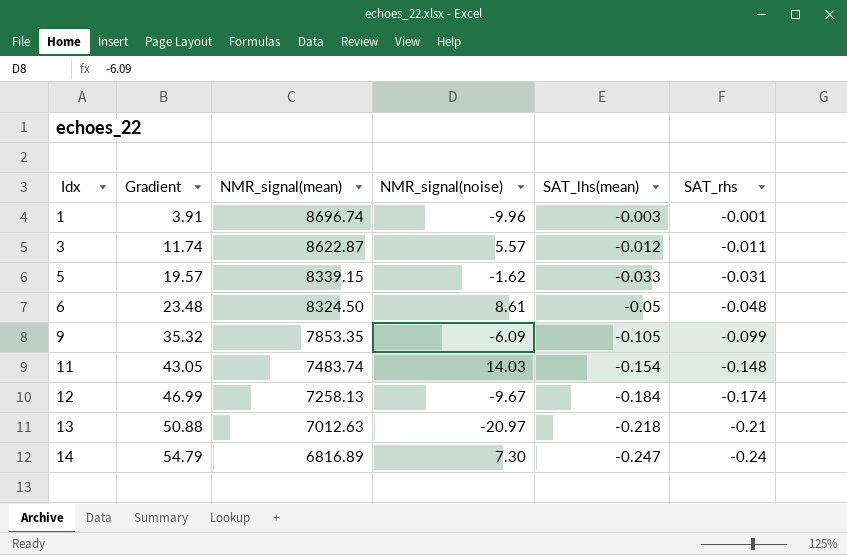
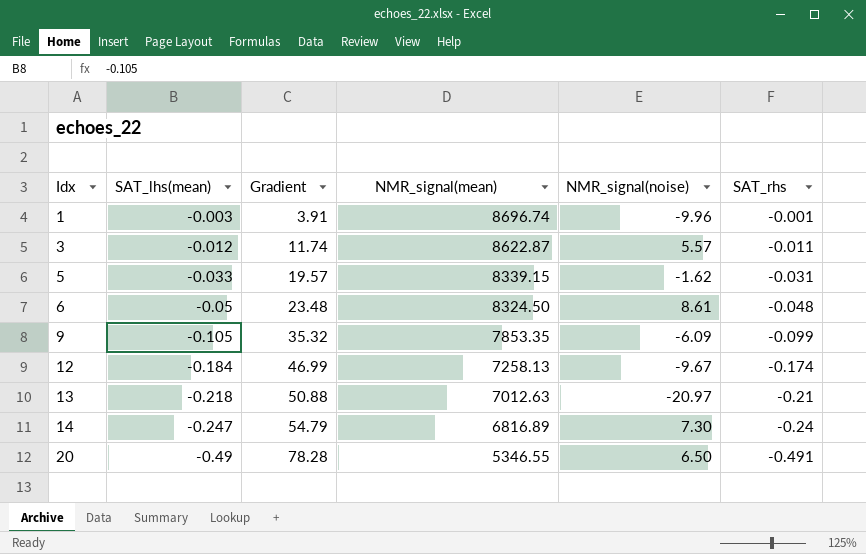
column SAT_lhs(mean) | position: 5 -> 2
row 11: 43.05 | 7483.74 | 14.03 | -0.154 | -0.148 -> none
row 20: none -> -0.49 | 78.28 | 5346.55 | 6.50 | -0.491

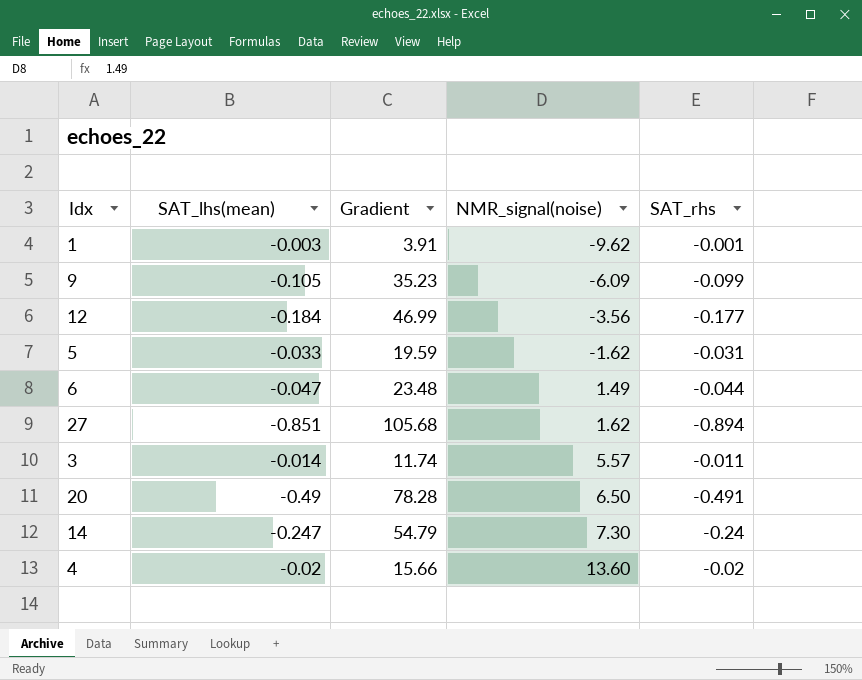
row order: Idx ascending -> NMR_signal(noise) ascending
column NMR_signal(mean) | position: 4 -> none
row 13: -0.218 | 50.88 | 7012.63 | -20.97 | -0.21 -> none
1 | NMR_signal(noise): -9.96 -> -9.62
9 | Gradient: 35.32 -> 35.23
12 | NMR_signal(noise): -9.67 -> -3.56
12 | SAT_rhs: -0.174 -> -0.177
5 | Gradient: 19.57 -> 19.59
6 | SAT_lhs(mean): -0.05 -> -0.047
6 | NMR_signal(noise): 8.61 -> 1.49
6 | SAT_rhs: -0.048 -> -0.044
row 27: none -> -0.851 | 105.68 | 1.62 | -0.894
3 | SAT_lhs(mean): -0.012 -> -0.014
row 4: none -> -0.02 | 15.66 | 13.60 | -0.02

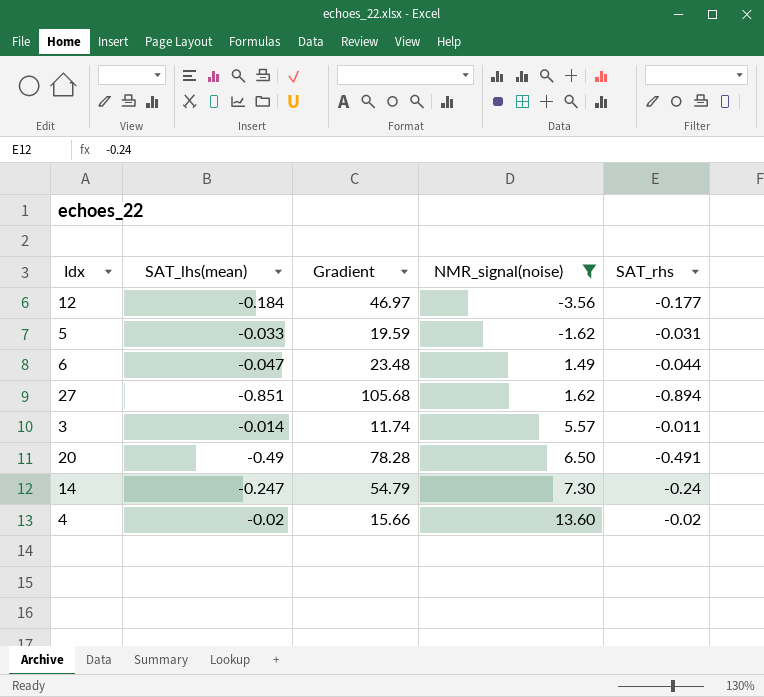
filter: none -> NMR_signal(noise) >= -3.56
12 | Gradient: 46.99 -> 46.97

